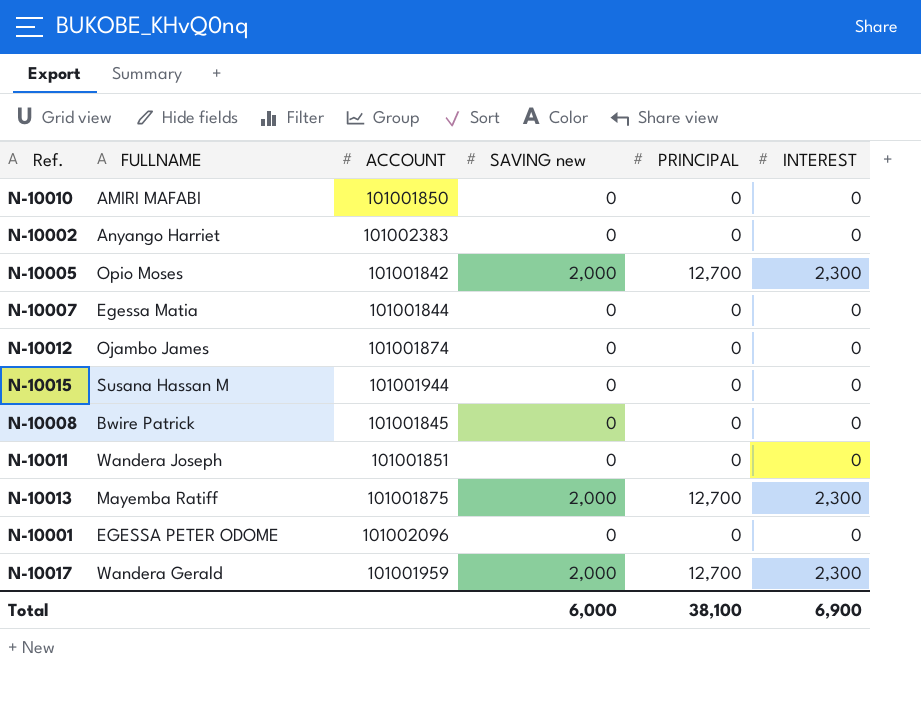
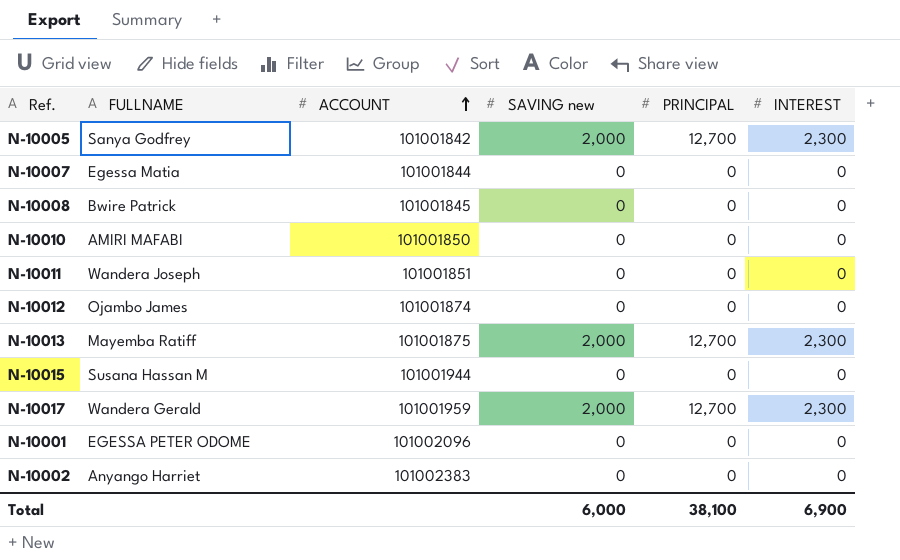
row order: none -> ACCOUNT ascending
N-10005 | FULLNAME: Opio Moses -> Sanya Godfrey

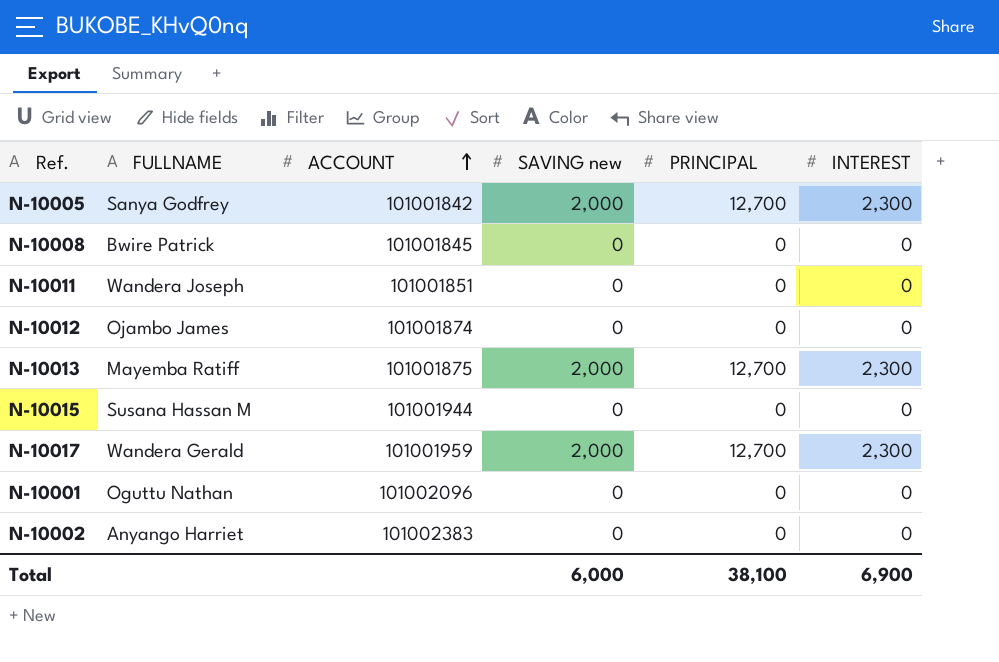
row N-10007: Egessa Matia | 101001844 | 0 | 0 | 0 -> none
row N-10010: AMIRI MAFABI | 101001850 | 0 | 0 | 0 -> none
N-10001 | FULLNAME: EGESSA PETER ODOME -> Oguttu Nathan

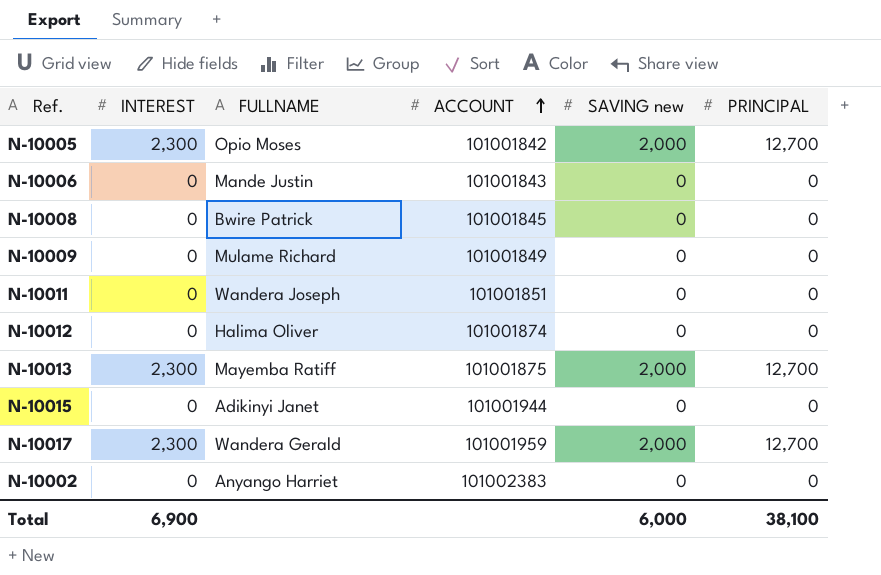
column INTEREST | position: 6 -> 2
row N-10001: Oguttu Nathan | 101002096 | 0 | 0 | 0 -> none
N-10005 | FULLNAME: Sanya Godfrey -> Opio Moses
row N-10006: none -> 0 | Mande Justin | 101001843 | 0 | 0
row N-10009: none -> 0 | Mulame Richard | 101001849 | 0 | 0
N-10012 | FULLNAME: Ojambo James -> Halima Oliver
N-10015 | FULLNAME: Susana Hassan M -> Adikinyi Janet

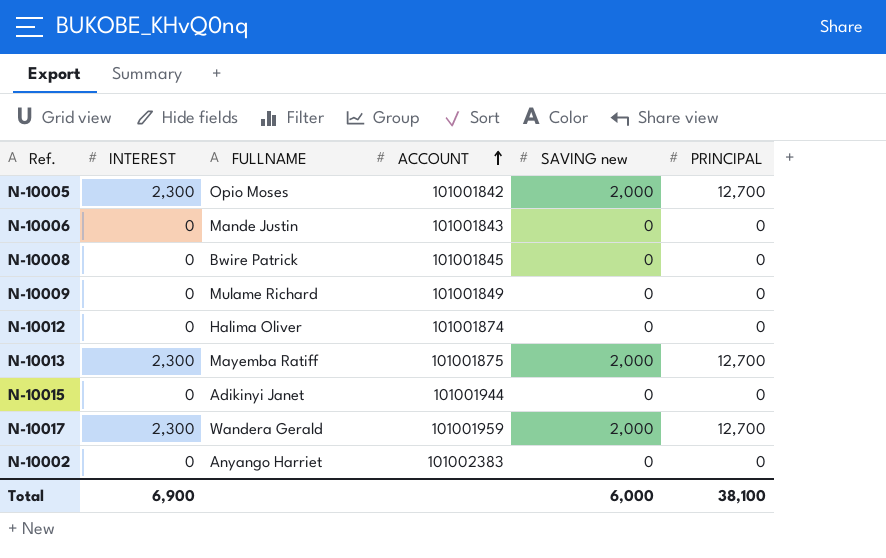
row N-10011: 0 | Wandera Joseph | 101001851 | 0 | 0 -> none

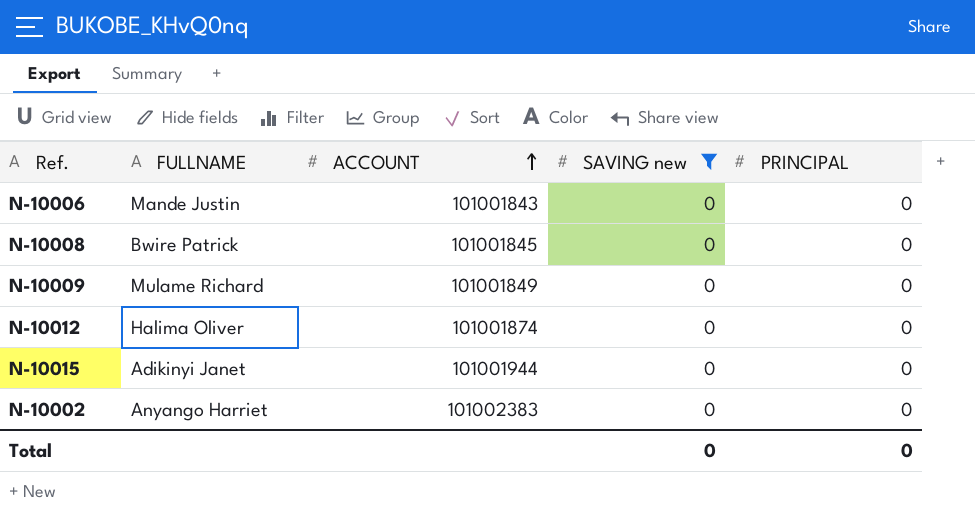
filter: none -> SAVING new = 0
column INTEREST | position: 2 -> none
Total | SAVING new: 6,000 -> 0
Total | PRINCIPAL: 38,100 -> 0

